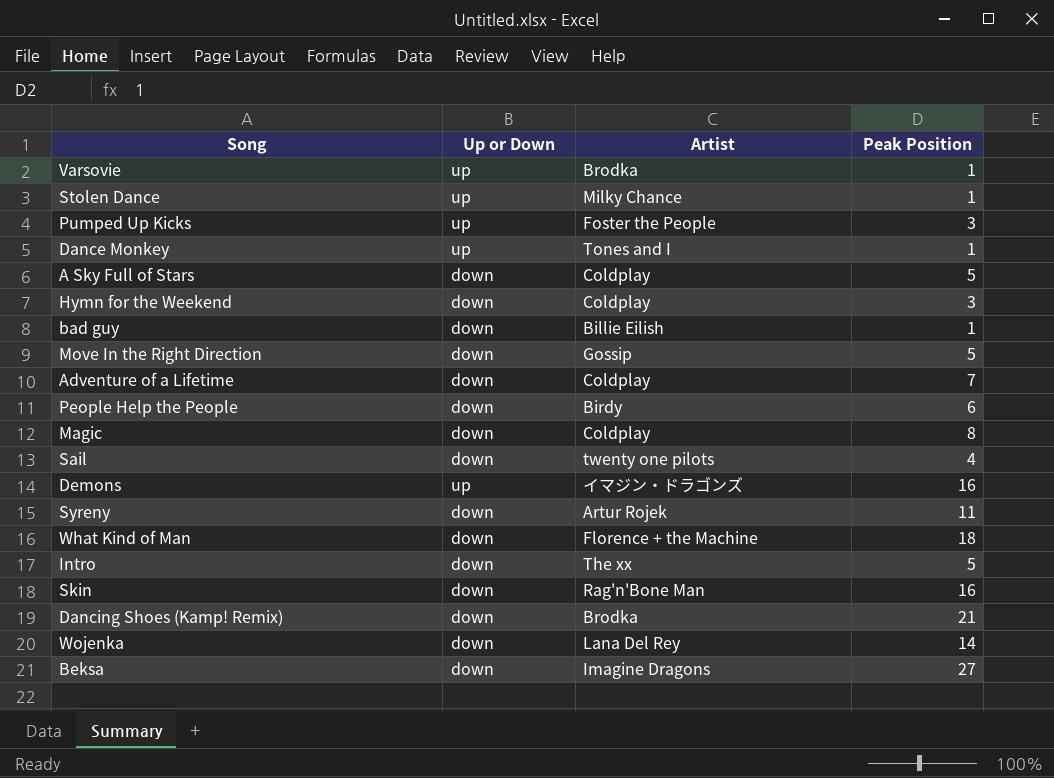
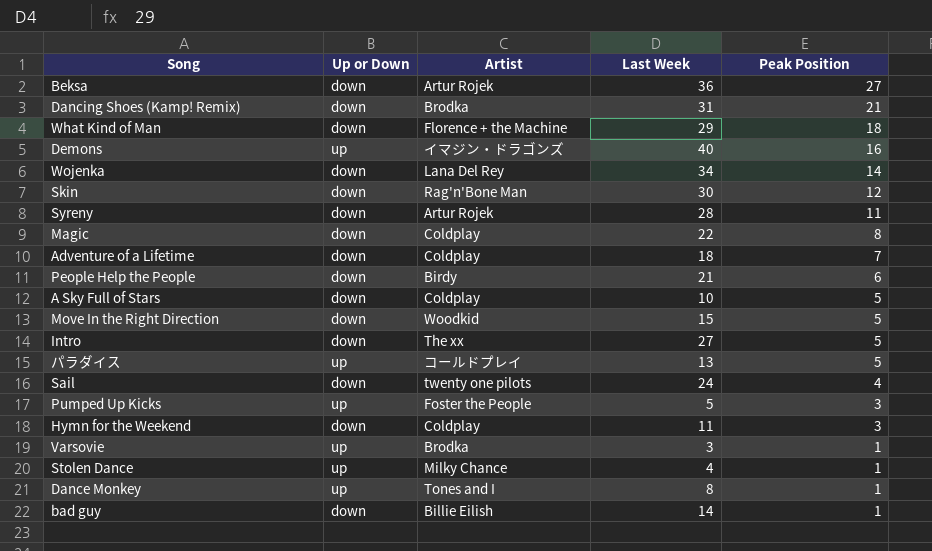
row order: none -> Peak Position descending
column Last Week | position: none -> 4
Beksa | Artist: Imagine Dragons -> Artur Rojek
Skin | Peak Position: 16 -> 12
Move In the Right Direction | Artist: Gossip -> Woodkid
row パラダイス: none -> up | コールドプレイ | 13 | 5

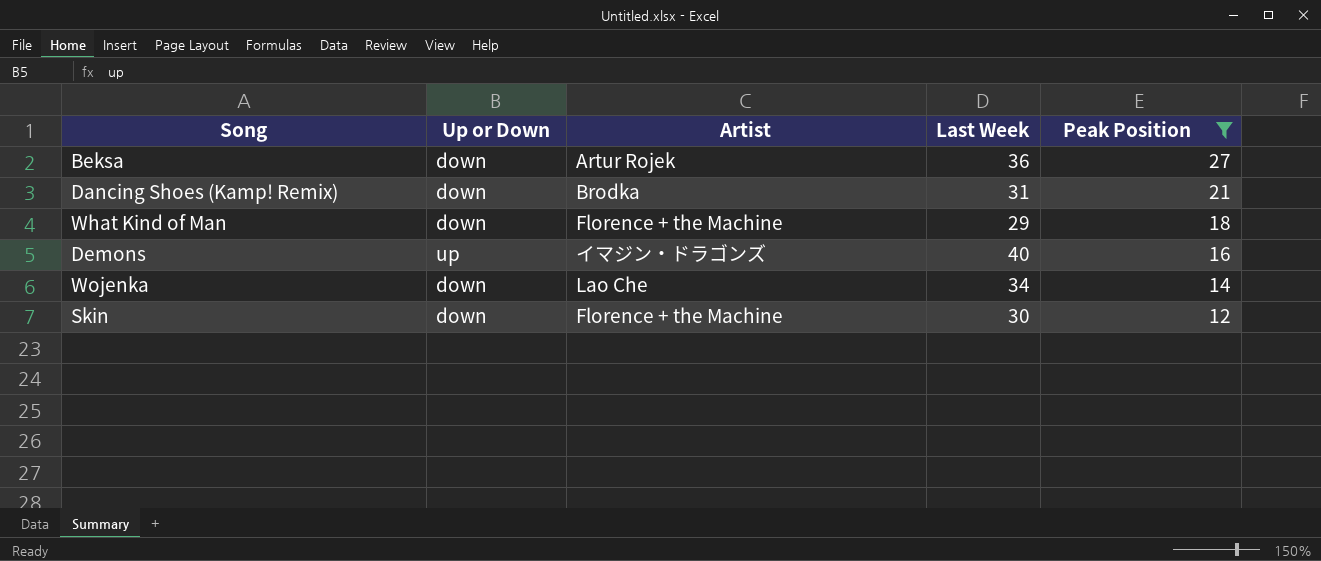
filter: none -> Peak Position >= 12
Wojenka | Artist: Lana Del Rey -> Lao Che
Skin | Artist: Rag'n'Bone Man -> Florence + the Machine

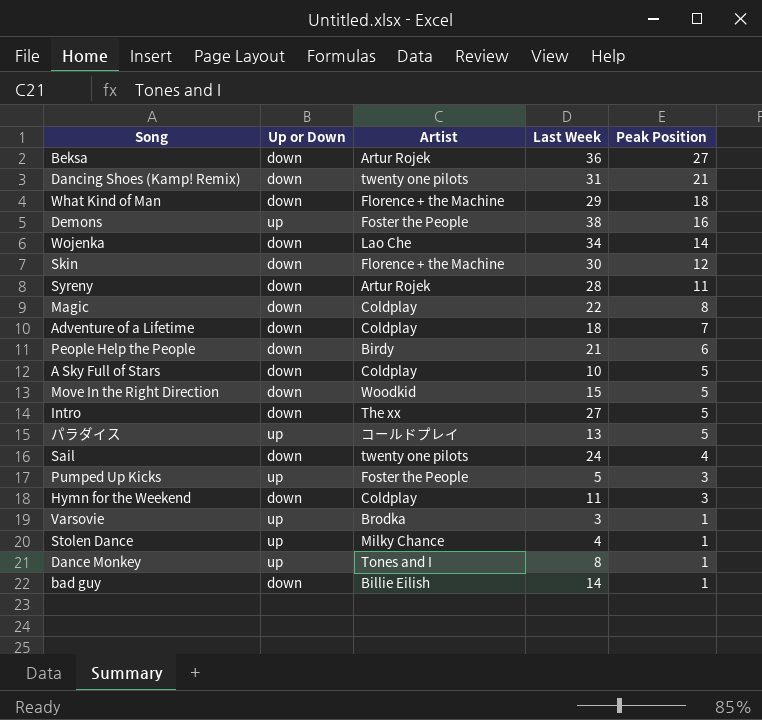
filter: Peak Position >= 12 -> none
Dancing Shoes (Kamp! Remix) | Artist: Brodka -> twenty one pilots
Demons | Artist: イマジン・ドラゴンズ -> Foster the People
Demons | Last Week: 40 -> 38

